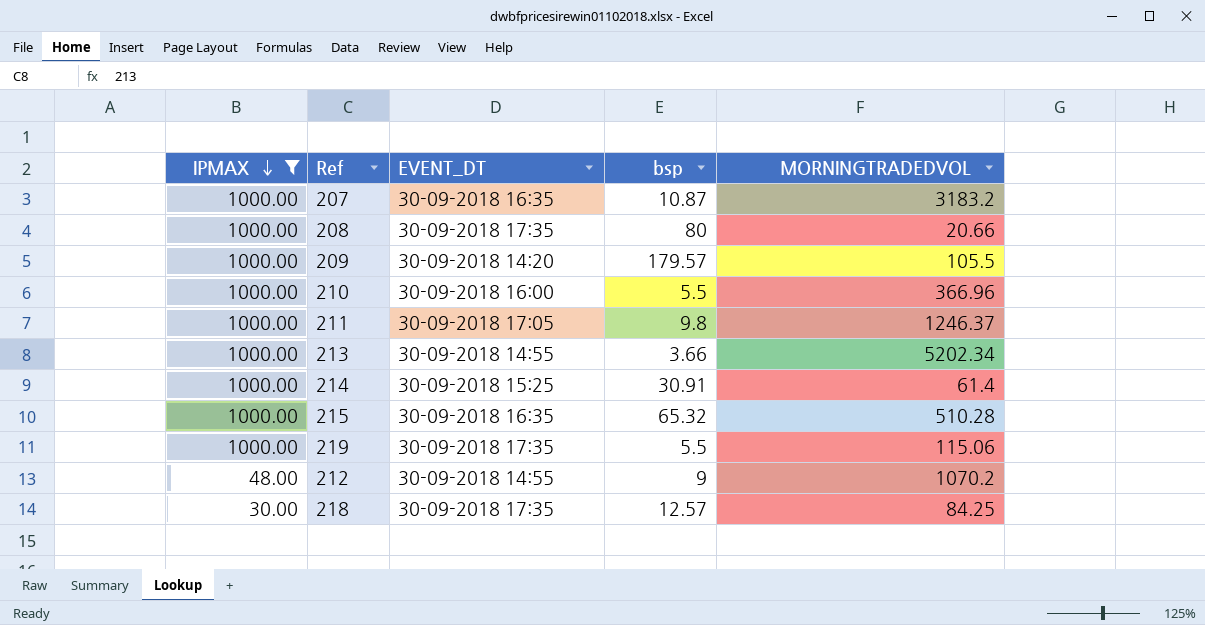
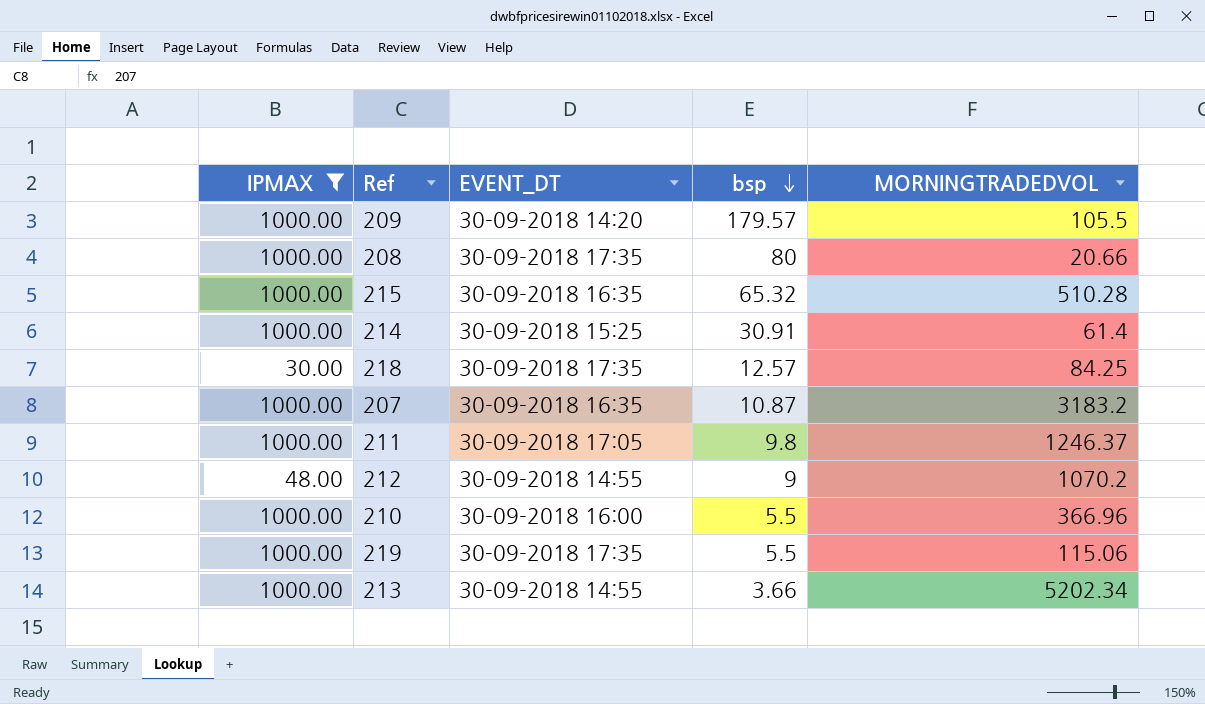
row order: IPMAX descending -> bsp descending

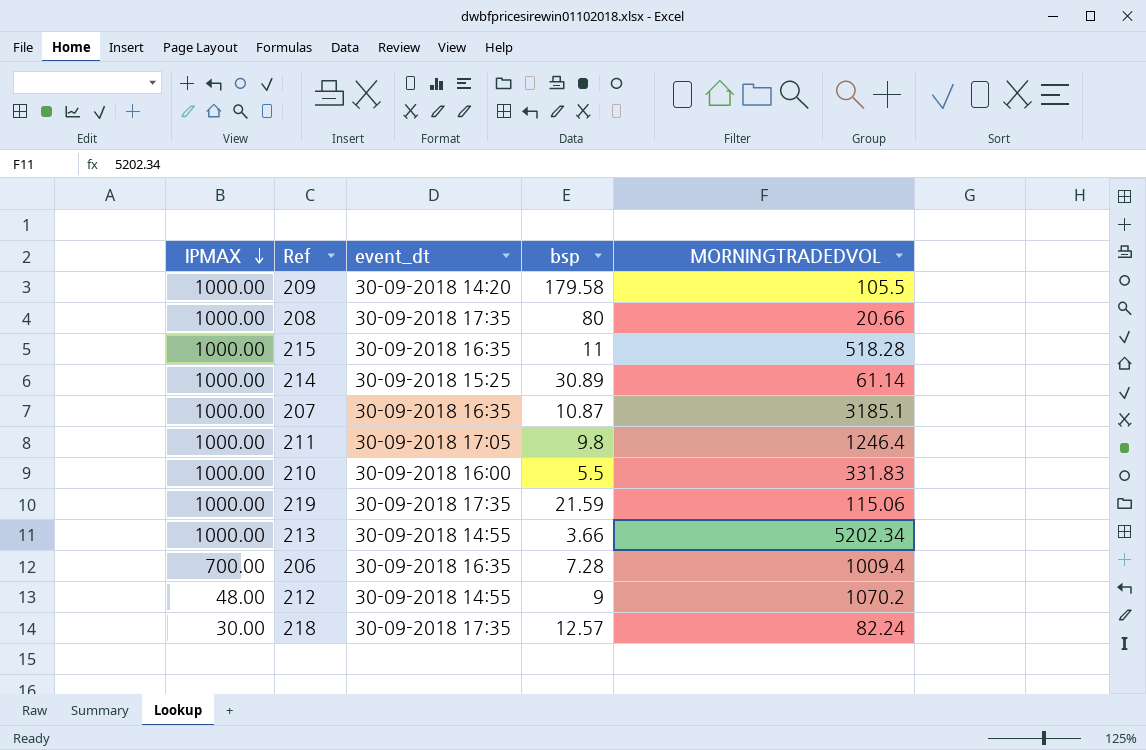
filter: IPMAX != 700.00 -> none
row order: bsp descending -> IPMAX descending
column name: EVENT_DT -> event_dt
209 | bsp: 179.57 -> 179.58
215 | bsp: 65.32 -> 11
215 | MORNINGTRADEDVOL: 510.28 -> 518.28
214 | bsp: 30.91 -> 30.89
214 | MORNINGTRADEDVOL: 61.4 -> 61.14
207 | MORNINGTRADEDVOL: 3183.2 -> 3185.1
211 | MORNINGTRADEDVOL: 1246.37 -> 1246.4
210 | MORNINGTRADEDVOL: 366.96 -> 331.83
219 | bsp: 5.5 -> 21.59
218 | MORNINGTRADEDVOL: 84.25 -> 82.24

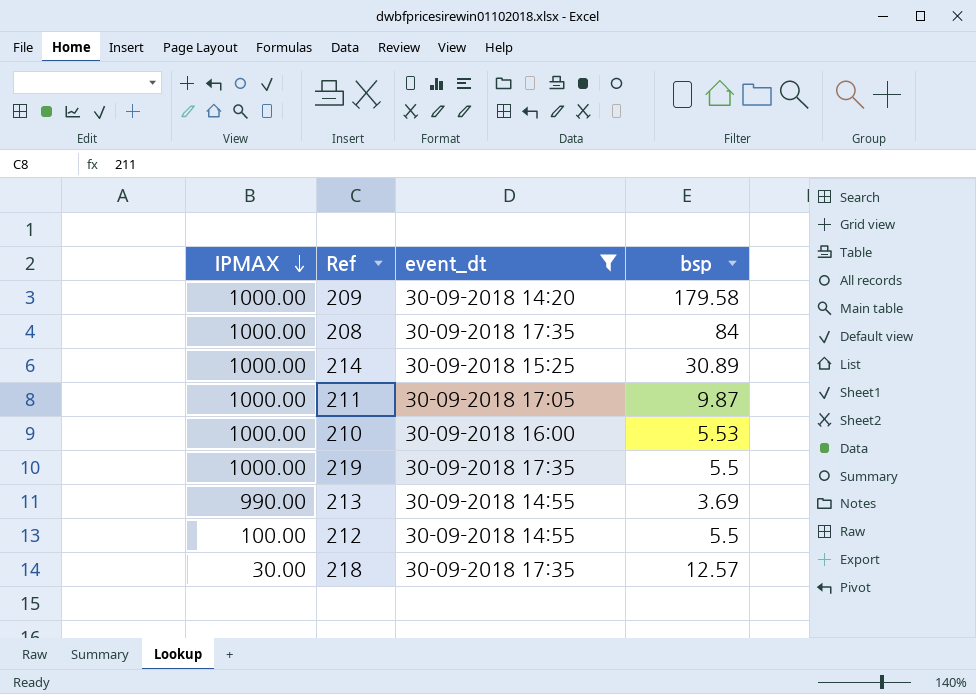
filter: none -> event_dt != 30-09-2018 16:35
column MORNINGTRADEDVOL | position: 5 -> none
208 | bsp: 80 -> 84
211 | bsp: 9.8 -> 9.87
210 | bsp: 5.5 -> 5.53
219 | bsp: 21.59 -> 5.5
213 | IPMAX: 1000.00 -> 990.00
213 | bsp: 3.66 -> 3.69
212 | IPMAX: 48.00 -> 100.00
212 | bsp: 9 -> 5.5

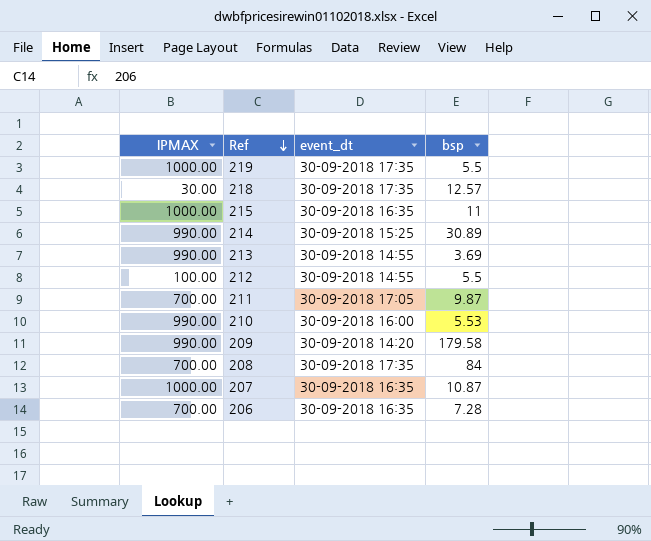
filter: event_dt != 30-09-2018 16:35 -> none
row order: IPMAX descending -> Ref descending
214 | IPMAX: 1000.00 -> 990.00
211 | IPMAX: 1000.00 -> 700.00
210 | IPMAX: 1000.00 -> 990.00
209 | IPMAX: 1000.00 -> 990.00
208 | IPMAX: 1000.00 -> 700.00

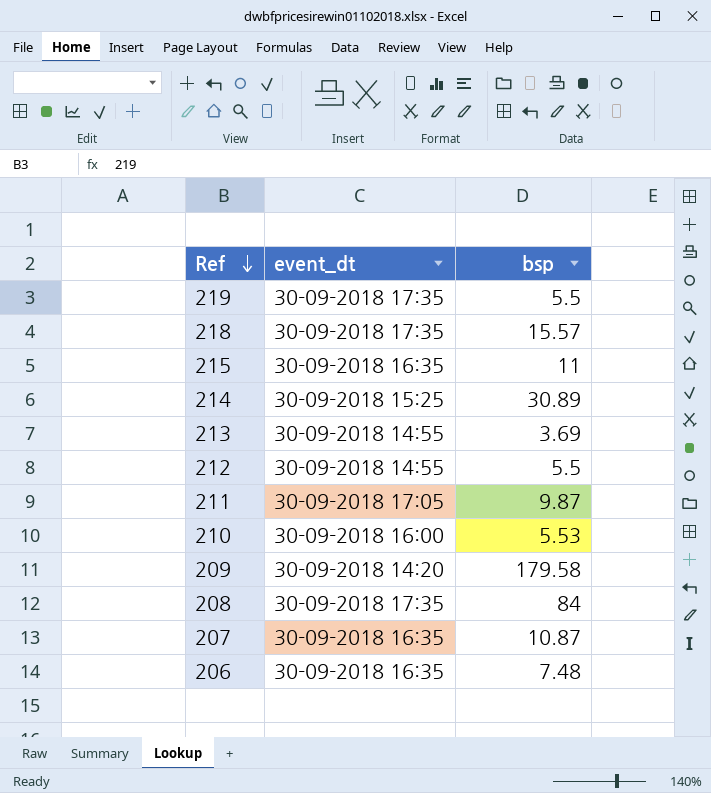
column IPMAX | position: 1 -> none
218 | bsp: 12.57 -> 15.57
206 | bsp: 7.28 -> 7.48

